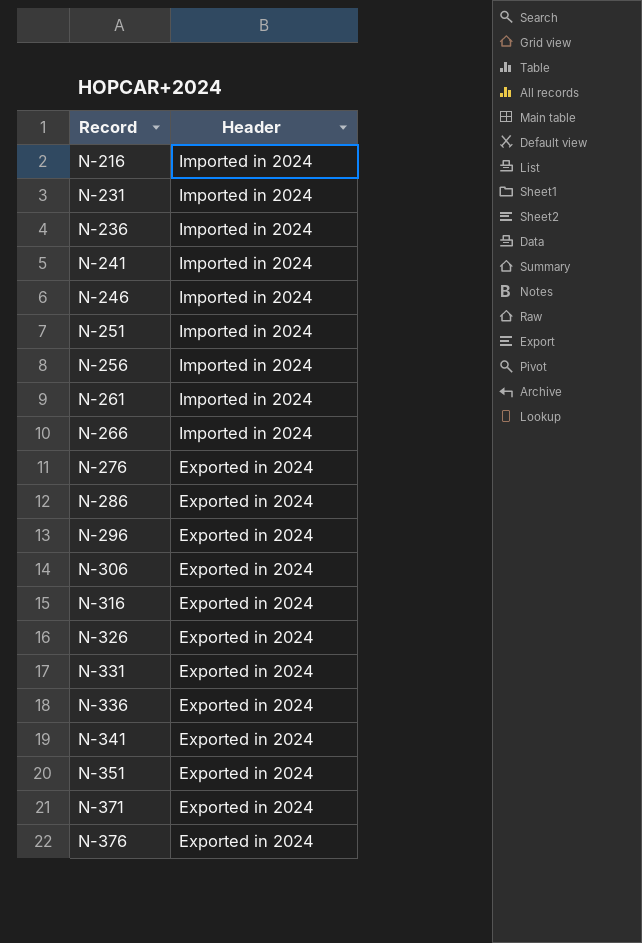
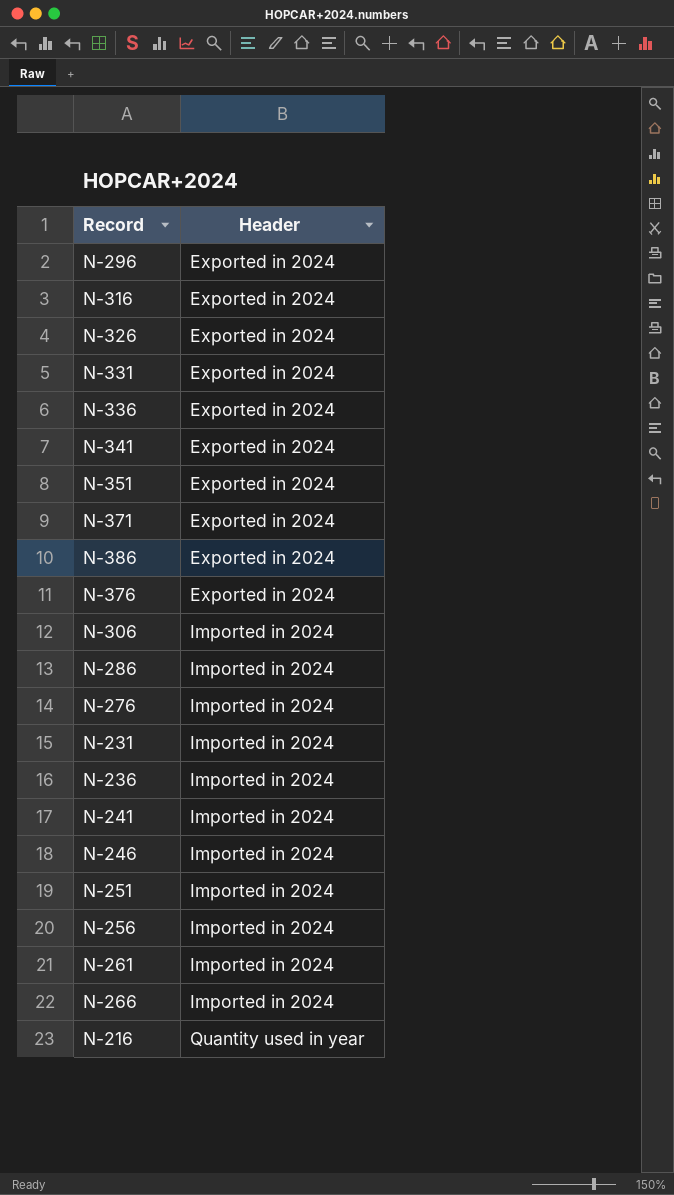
row order: Record ascending -> Header ascending
row N-386: none -> Exported in 2024
N-306 | Header: Exported in 2024 -> Imported in 2024
N-286 | Header: Exported in 2024 -> Imported in 2024
N-276 | Header: Exported in 2024 -> Imported in 2024
N-216 | Header: Imported in 2024 -> Quantity used in year

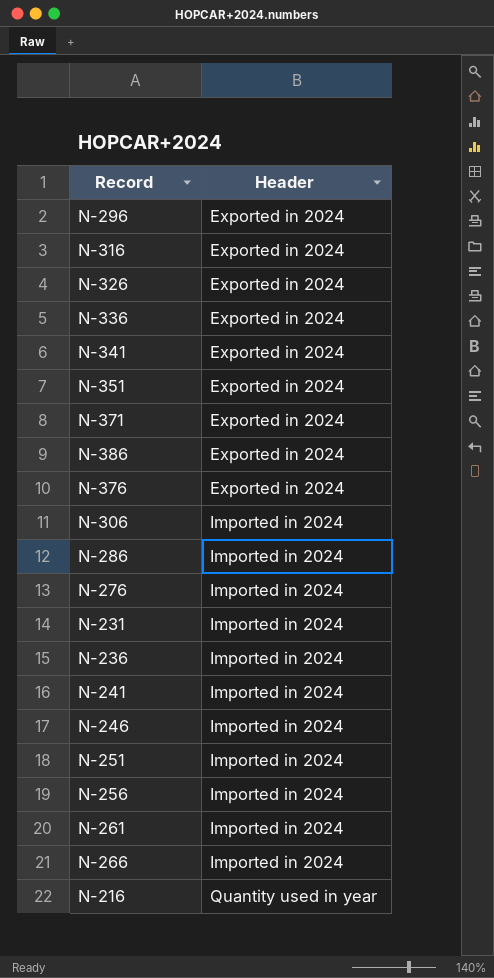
row N-331: Exported in 2024 -> none

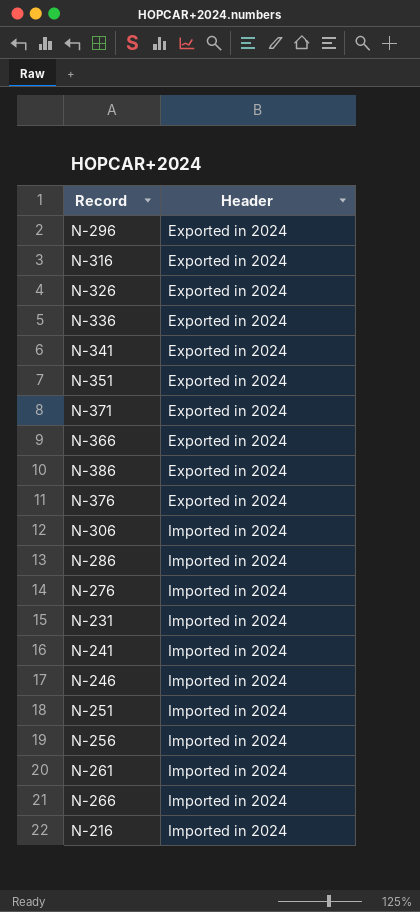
row N-236: Imported in 2024 -> none
row N-366: none -> Exported in 2024
N-216 | Header: Quantity used in year -> Imported in 2024

